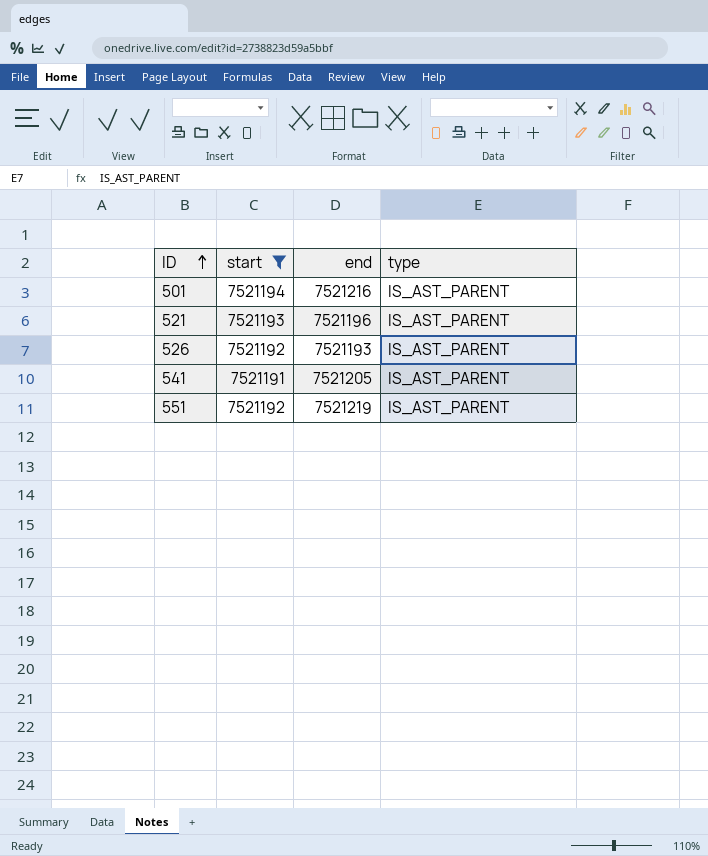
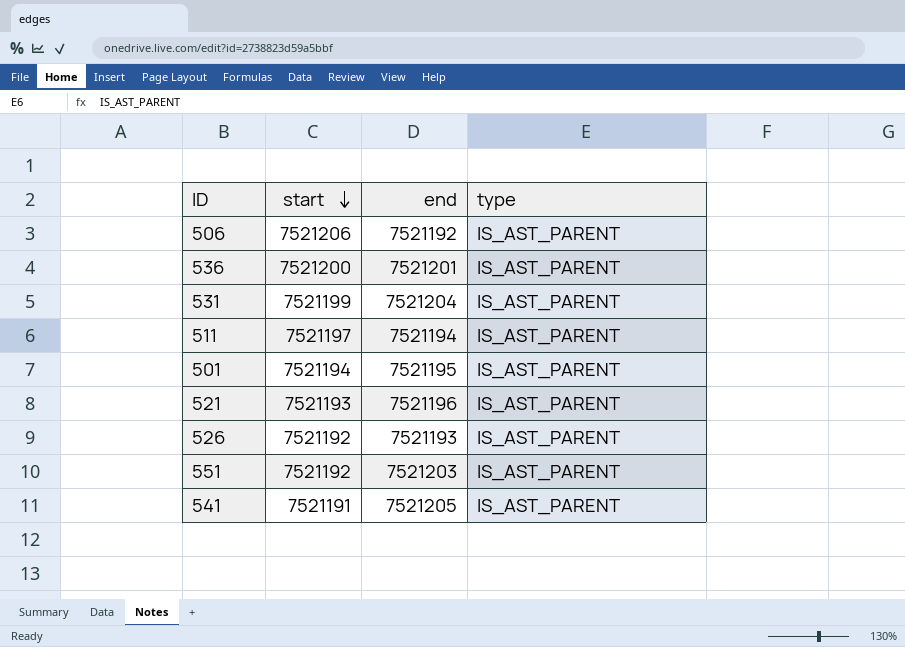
filter: start <= 7521194 -> none
row order: ID ascending -> start descending
501 | end: 7521216 -> 7521195
551 | end: 7521219 -> 7521203

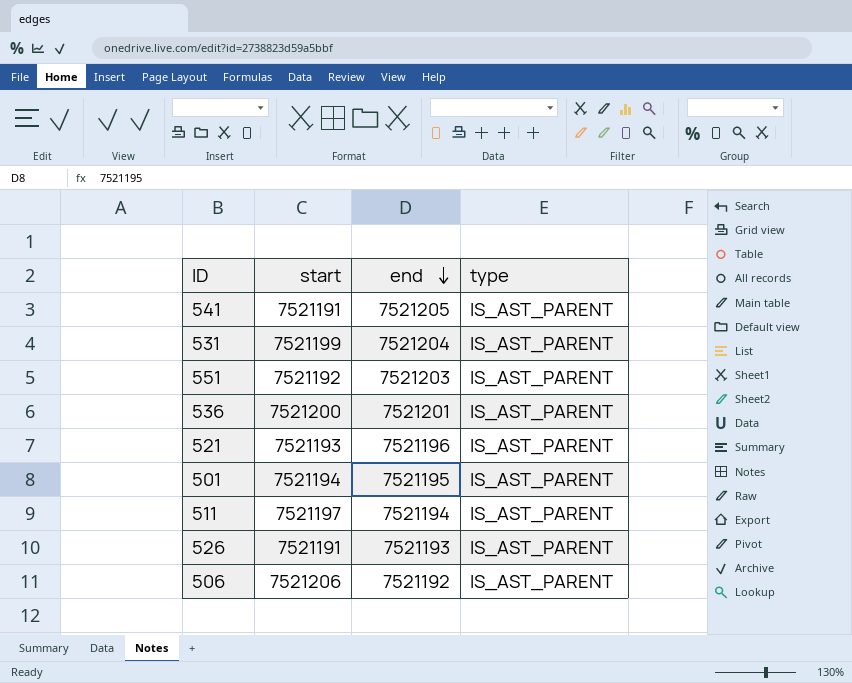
row order: start descending -> end descending
526 | start: 7521192 -> 7521191

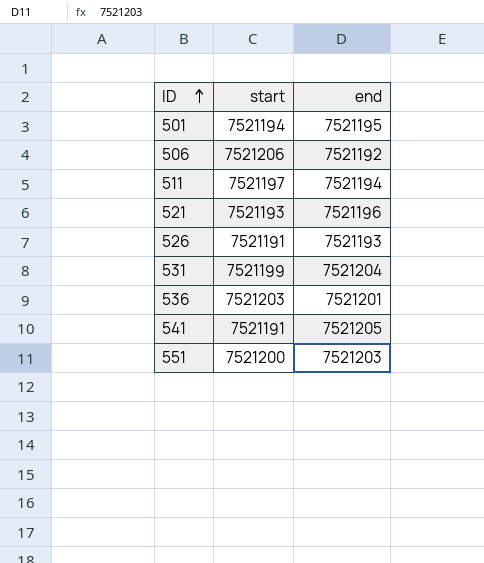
row order: end descending -> ID ascending
column type | position: 4 -> none
536 | start: 7521200 -> 7521203
551 | start: 7521192 -> 7521200

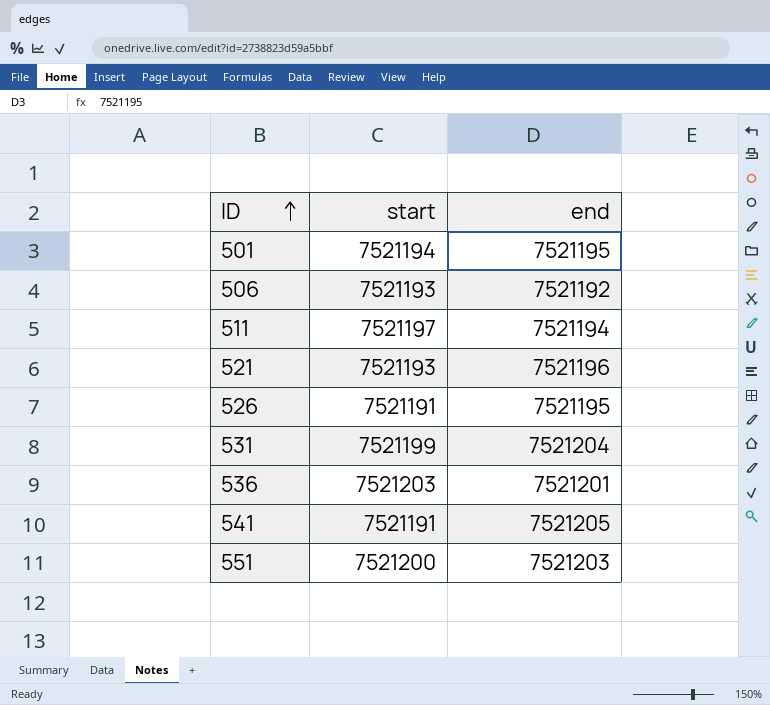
506 | start: 7521206 -> 7521193
526 | end: 7521193 -> 7521195

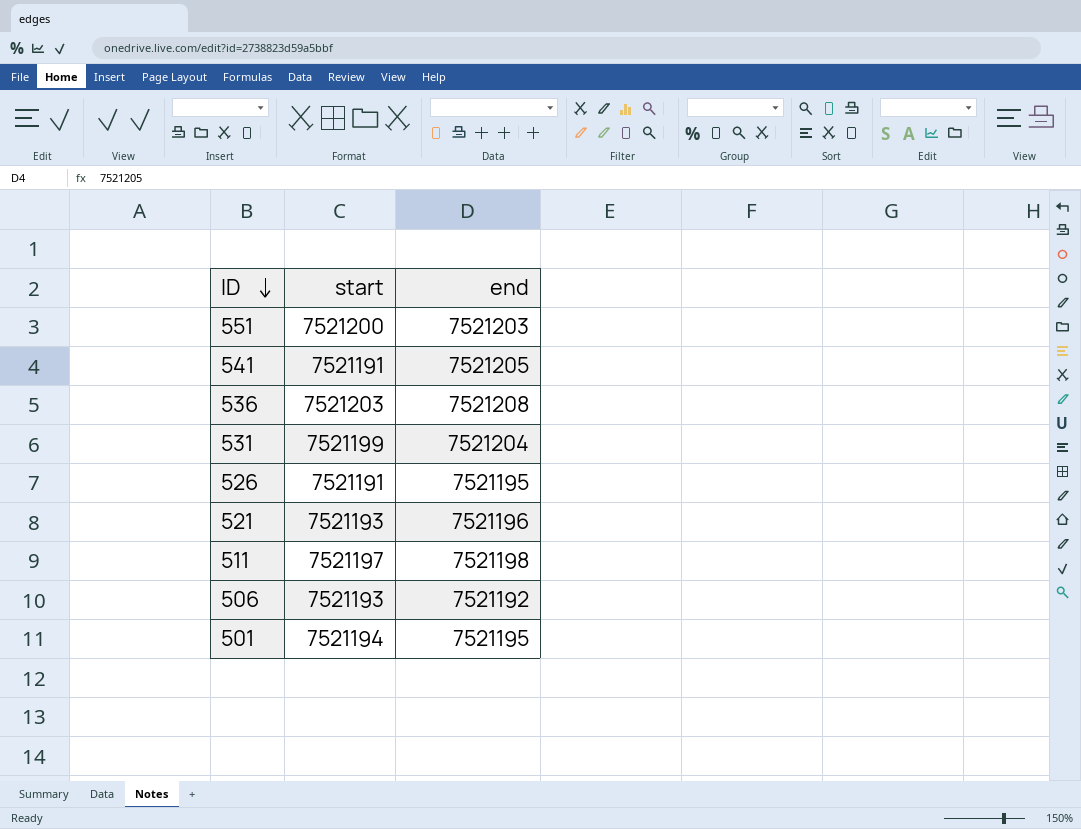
row order: ID ascending -> ID descending
536 | end: 7521201 -> 7521208
511 | end: 7521194 -> 7521198

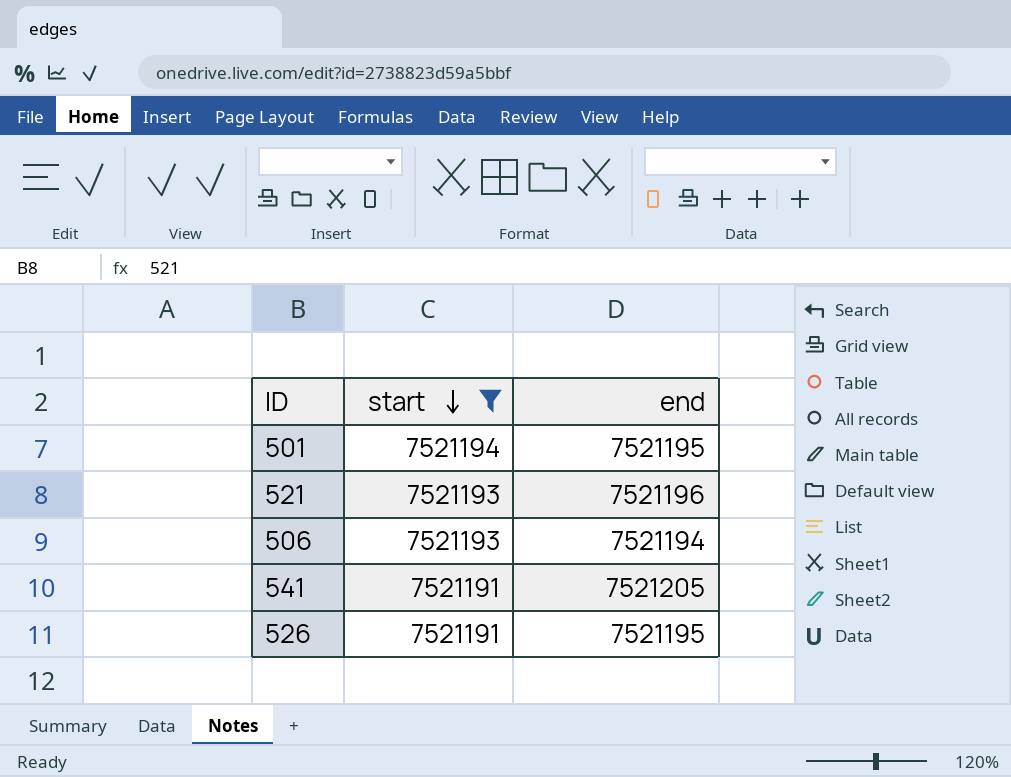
filter: none -> start <= 7521194
row order: ID descending -> start descending
506 | end: 7521192 -> 7521194

